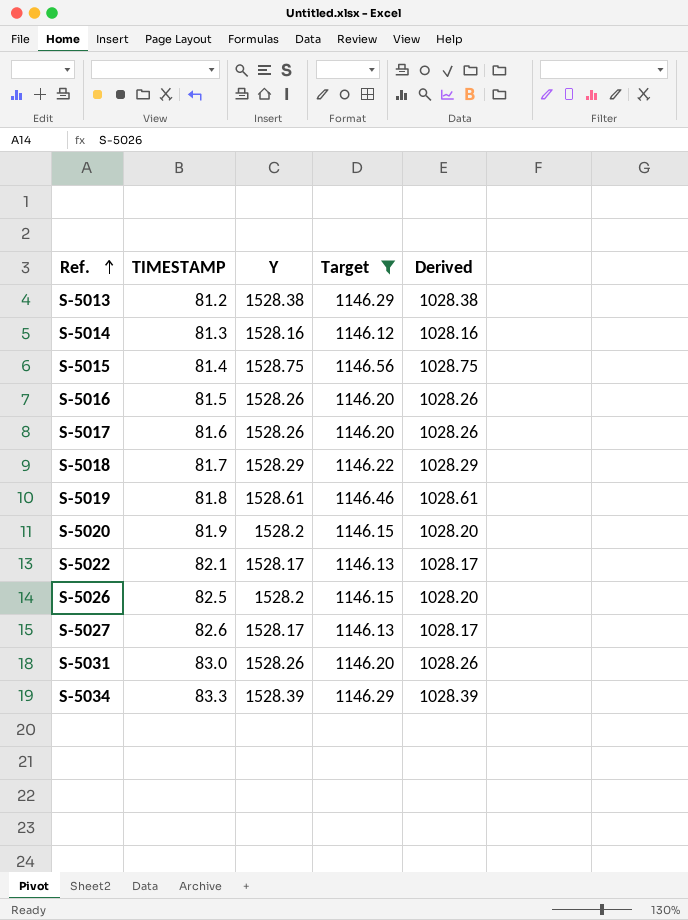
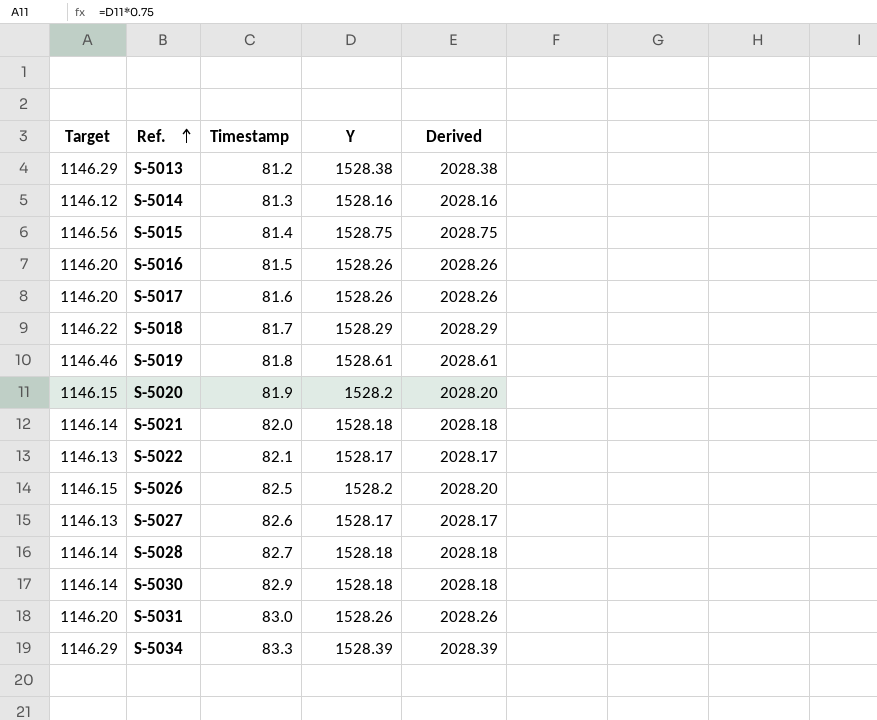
filter: Target != 1146.14 -> none
column Target | position: 4 -> 1
column name: TIMESTAMP -> Timestamp
column Derived | formula: [Y] - 500 -> [Y] + 500

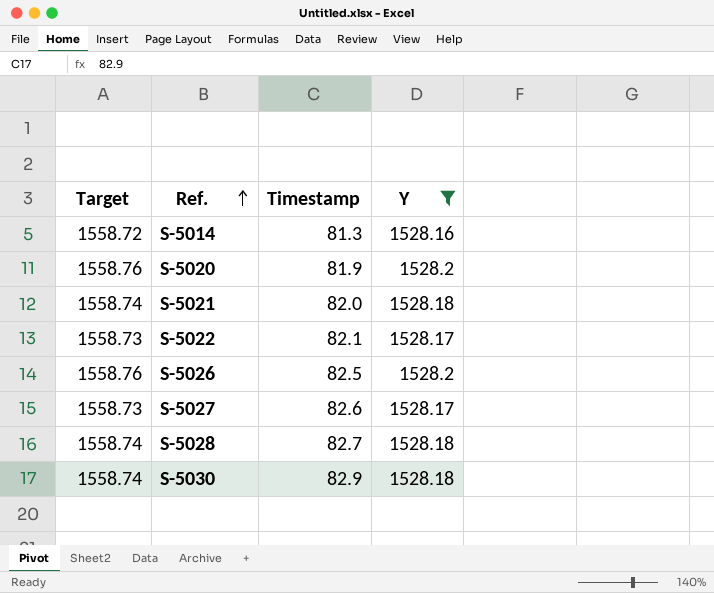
filter: none -> Y <= 1528.2
column Derived | formula: [Y] + 500 -> none
column Target | formula: [Y] * 0.75 -> [Y] * 1.02

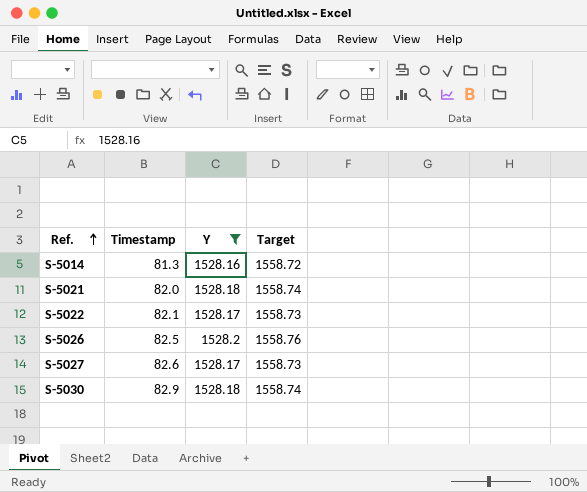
column Target | position: 1 -> 4
row S-5020: 1558.76 | 81.9 | 1528.2 -> none
row S-5028: 1558.74 | 82.7 | 1528.18 -> none

